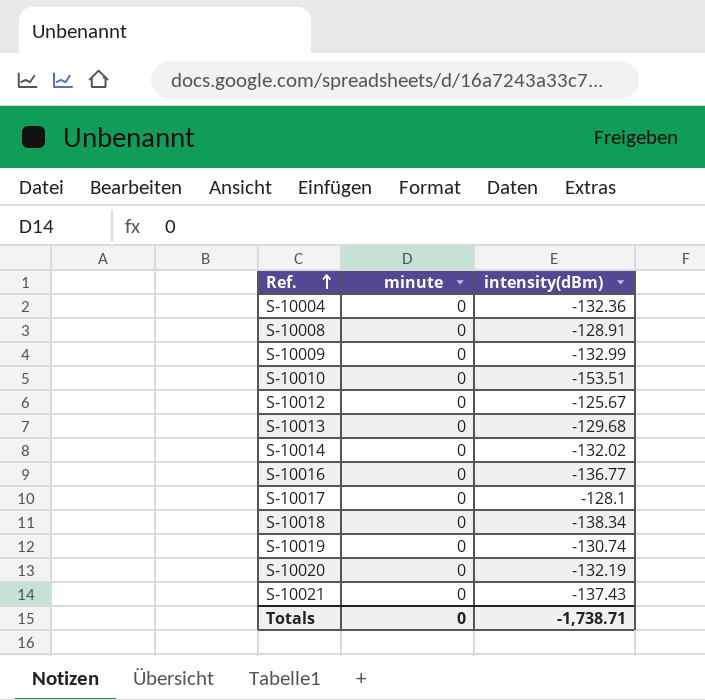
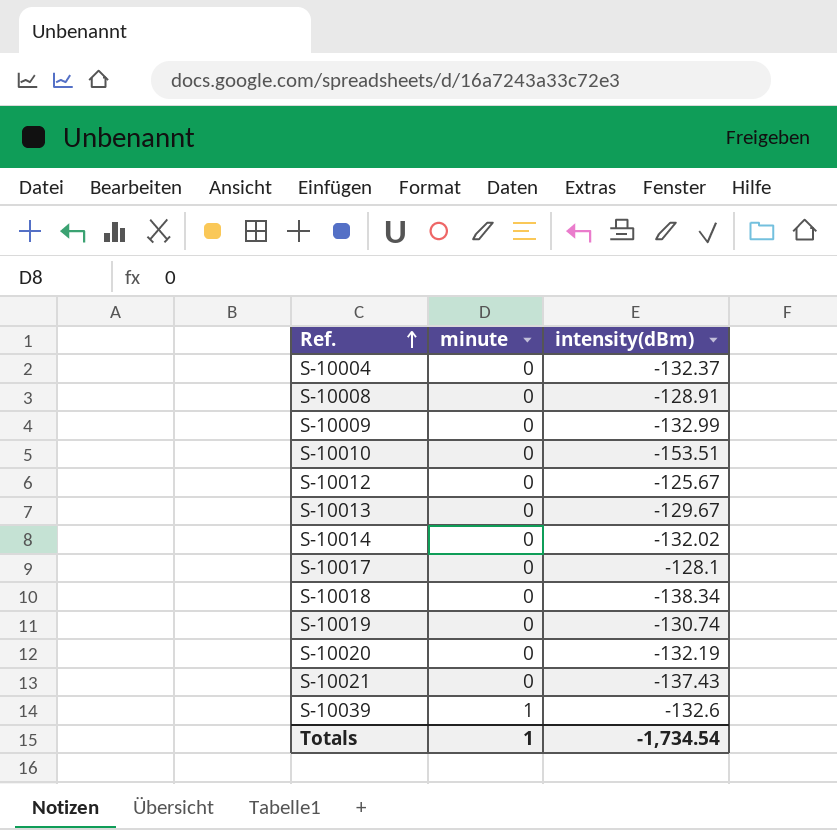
row S-10016: 0 | -136.77 -> none
S-10004 | intensity(dBm): -132.36 -> -132.37
S-10013 | intensity(dBm): -129.68 -> -129.67
row S-10039: none -> 1 | -132.6
Totals | minute: 0 -> 1
Totals | intensity(dBm): -1,738.71 -> -1,734.54

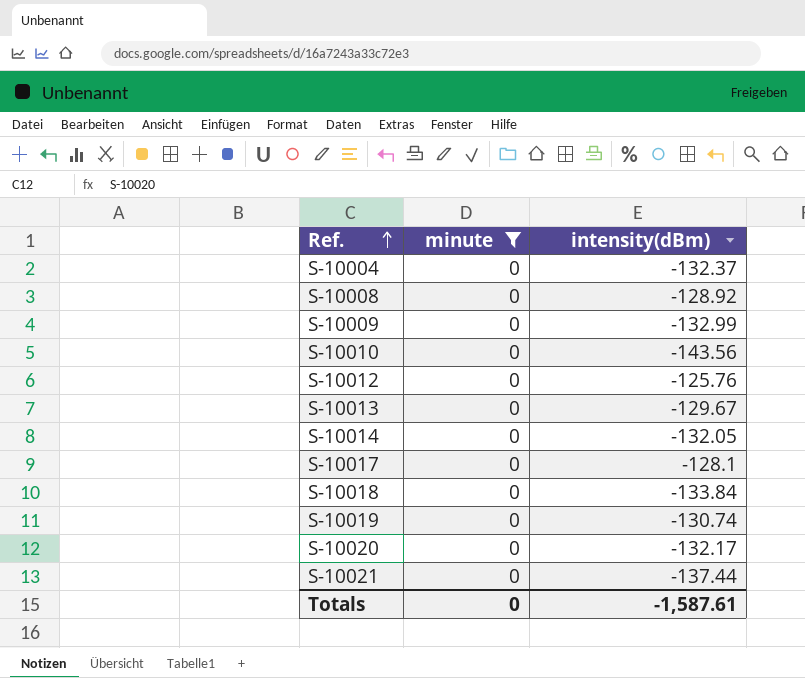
filter: none -> minute = 0
S-10008 | intensity(dBm): -128.91 -> -128.92
S-10010 | intensity(dBm): -153.51 -> -143.56
S-10012 | intensity(dBm): -125.67 -> -125.76
S-10014 | intensity(dBm): -132.02 -> -132.05
S-10018 | intensity(dBm): -138.34 -> -133.84
S-10020 | intensity(dBm): -132.19 -> -132.17
S-10021 | intensity(dBm): -137.43 -> -137.44
Totals | minute: 1 -> 0
Totals | intensity(dBm): -1,734.54 -> -1,587.61

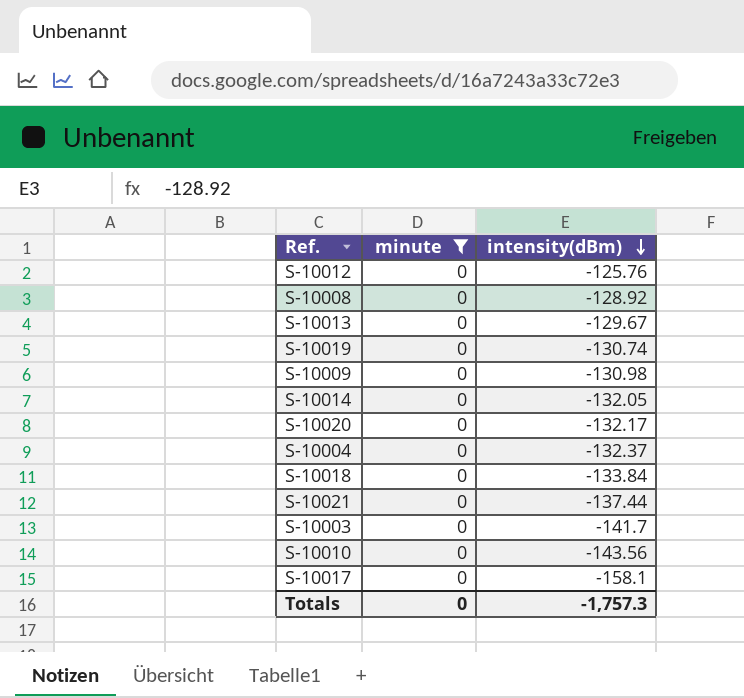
row order: Ref. ascending -> intensity(dBm) descending
S-10009 | intensity(dBm): -132.99 -> -130.98
row S-10003: none -> 0 | -141.7
S-10017 | intensity(dBm): -128.1 -> -158.1
Totals | intensity(dBm): -1,587.61 -> -1,757.3

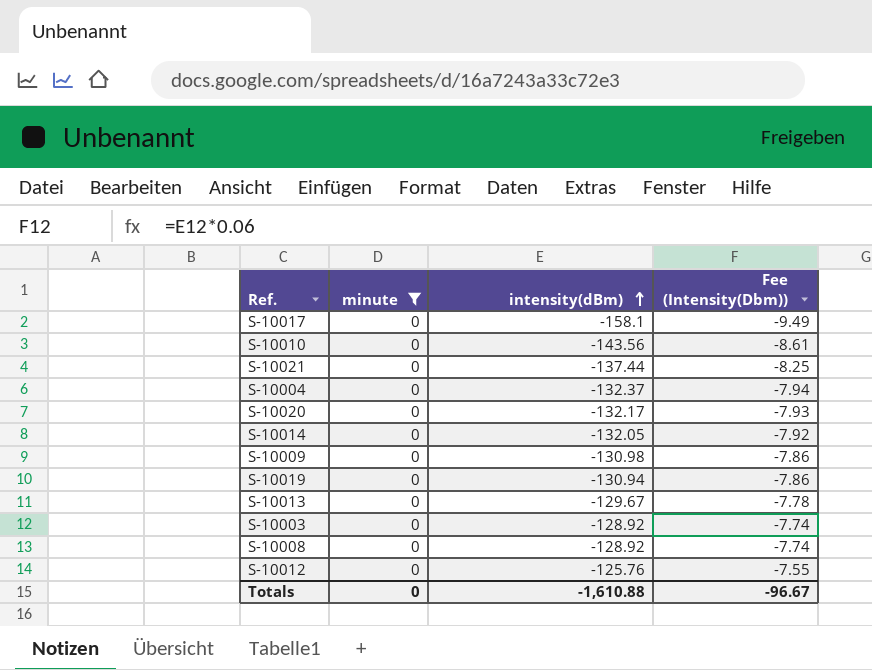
row order: intensity(dBm) descending -> intensity(dBm) ascending
column Fee (Intensity(Dbm)) | formula: none -> [intensity(dBm)] * 0.06
row S-10018: 0 | -133.84 -> none
S-10019 | intensity(dBm): -130.74 -> -130.94
S-10003 | intensity(dBm): -141.7 -> -128.92
Totals | intensity(dBm): -1,757.3 -> -1,610.88

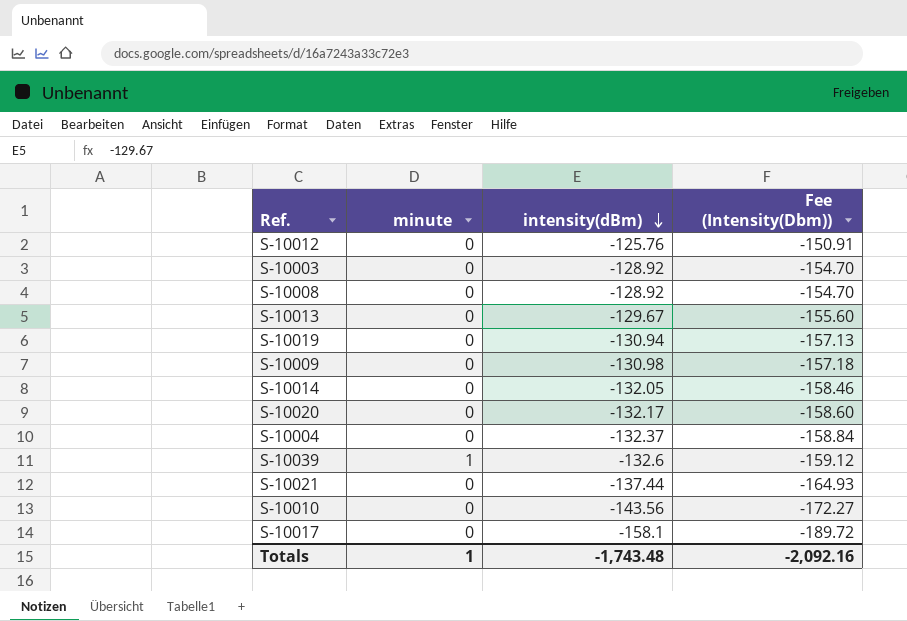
filter: minute = 0 -> none
row order: intensity(dBm) ascending -> intensity(dBm) descending
column Fee (Intensity(Dbm)) | formula: [intensity(dBm)] * 0.06 -> [intensity(dBm)] * 1.2
Totals | minute: 0 -> 1
Totals | intensity(dBm): -1,610.88 -> -1,743.48
Totals | Fee (Intensity(Dbm)): -96.67 -> -2,092.16

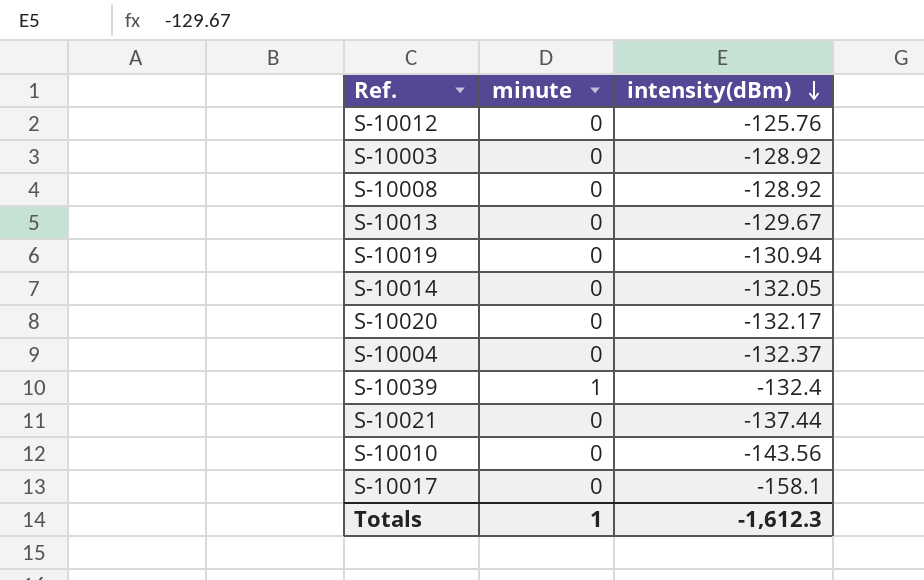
column Fee (Intensity(Dbm)) | formula: [intensity(dBm)] * 1.2 -> none
row S-10009: 0 | -130.98 | -157.18 -> none
S-10039 | intensity(dBm): -132.6 -> -132.4
Totals | intensity(dBm): -1,743.48 -> -1,612.3

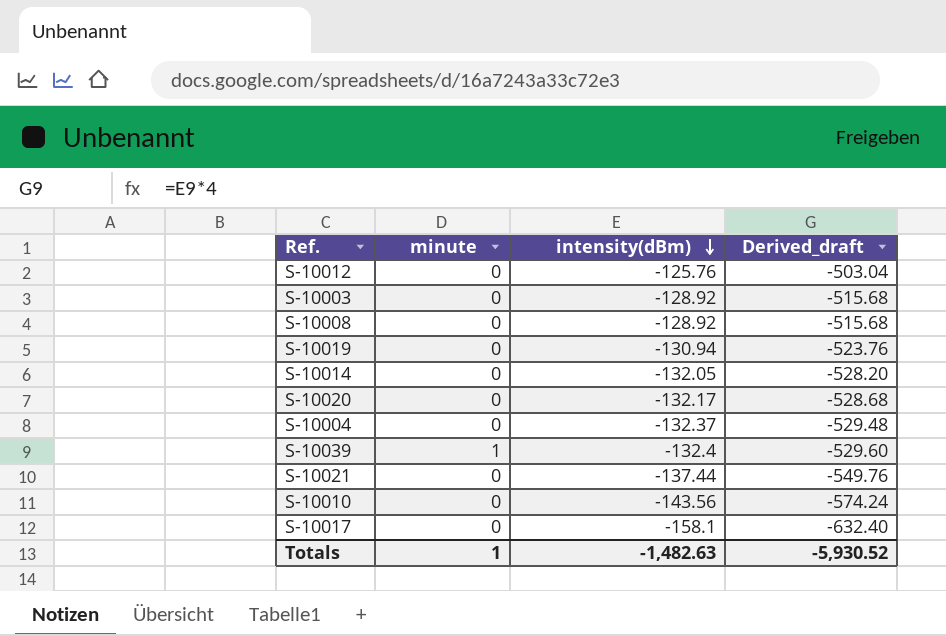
column Derived_draft | formula: none -> [intensity(dBm)] * 4
row S-10013: 0 | -129.67 -> none
Totals | intensity(dBm): -1,612.3 -> -1,482.63

